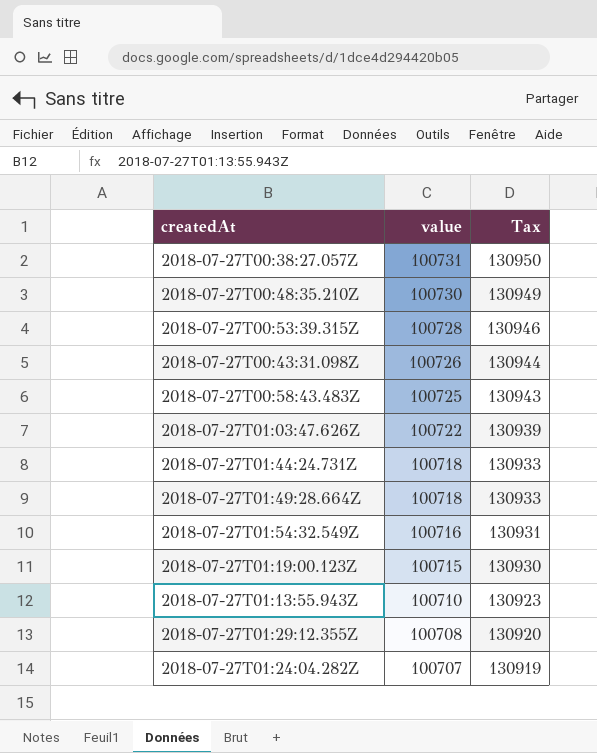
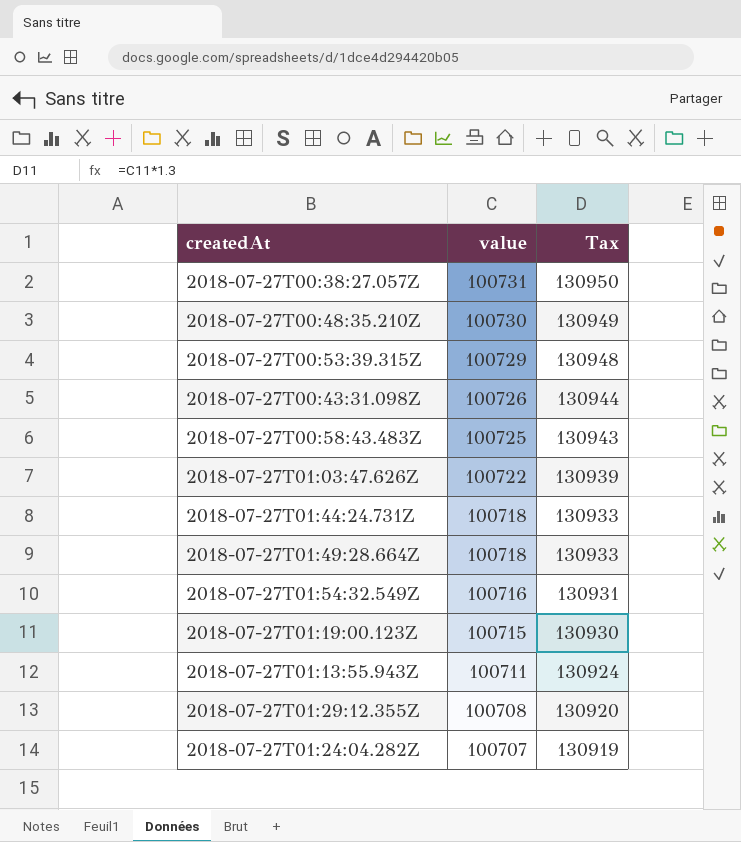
2018-07-27T00:53:39.315Z | value: 100728 -> 100729
2018-07-27T00:53:39.315Z | Tax: 130946 -> 130948
2018-07-27T01:13:55.943Z | value: 100710 -> 100711
2018-07-27T01:13:55.943Z | Tax: 130923 -> 130924

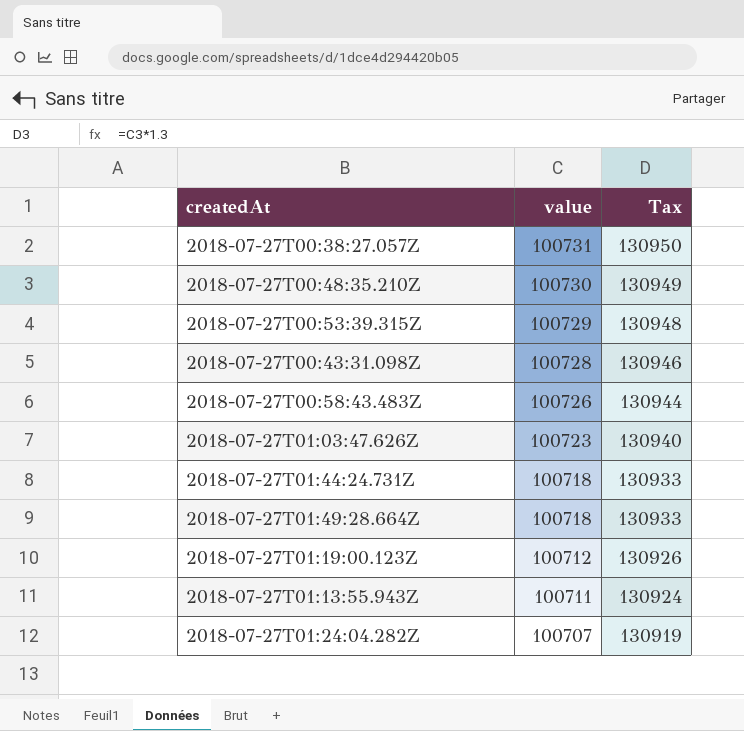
row 2018-07-27T01:54:32.549Z: 100716 | 130931 -> none
row 2018-07-27T01:29:12.355Z: 100708 | 130920 -> none
2018-07-27T00:43:31.098Z | value: 100726 -> 100728
2018-07-27T00:43:31.098Z | Tax: 130944 -> 130946
2018-07-27T00:58:43.483Z | value: 100725 -> 100726
2018-07-27T00:58:43.483Z | Tax: 130943 -> 130944
2018-07-27T01:03:47.626Z | value: 100722 -> 100723
2018-07-27T01:03:47.626Z | Tax: 130939 -> 130940
2018-07-27T01:19:00.123Z | value: 100715 -> 100712
2018-07-27T01:19:00.123Z | Tax: 130930 -> 130926

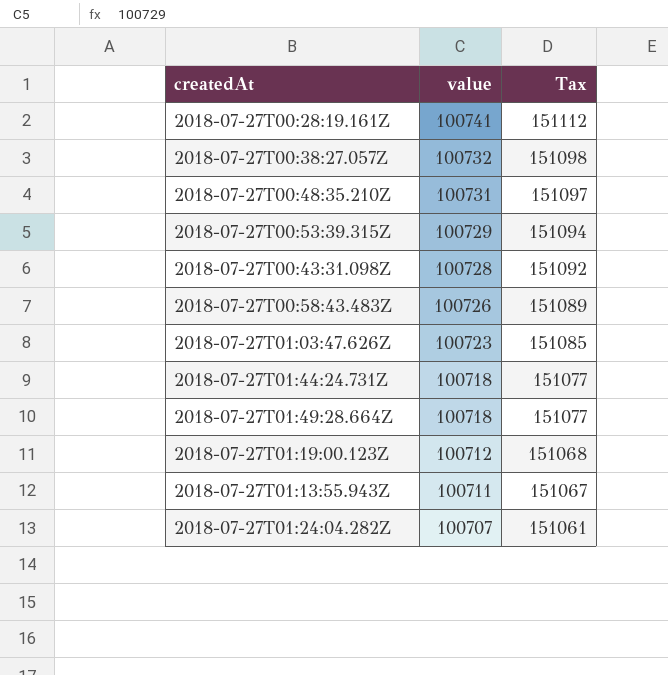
column Tax | formula: [value] * 1.3 -> [value] * 1.5
row 2018-07-27T00:28:19.161Z: none -> 100741 | 151112
2018-07-27T00:38:27.057Z | value: 100731 -> 100732
2018-07-27T00:48:35.210Z | value: 100730 -> 100731

